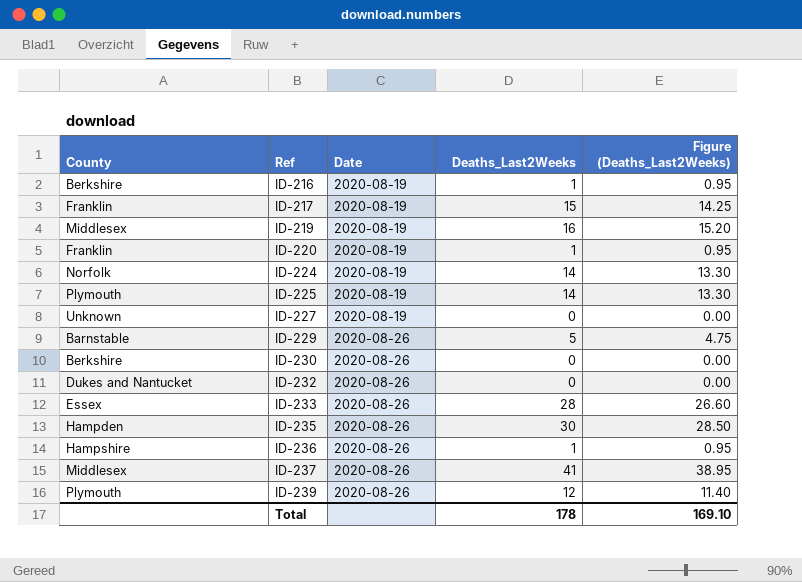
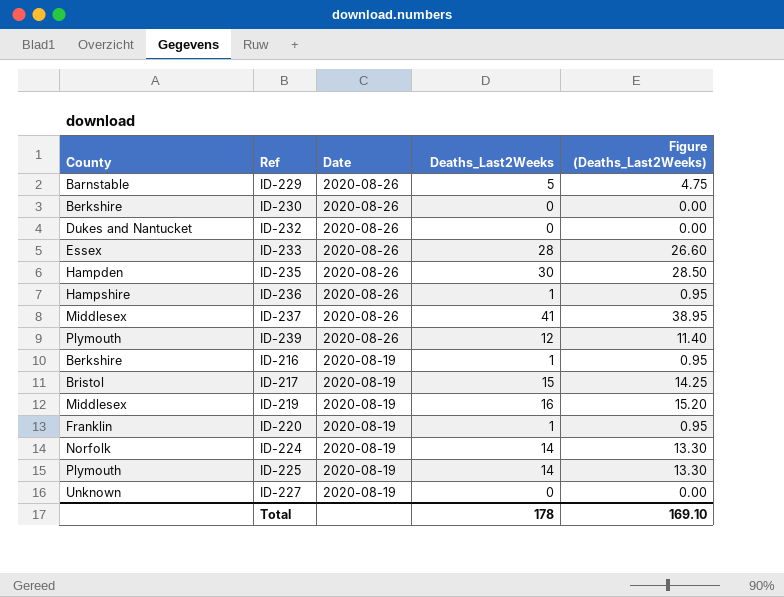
row order: Ref ascending -> Date descending
ID-217 | County: Franklin -> Bristol

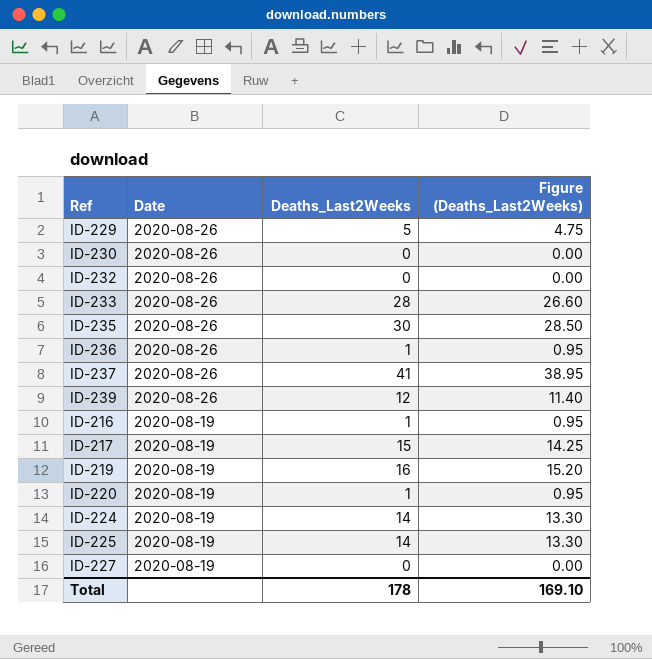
column County | position: 1 -> none

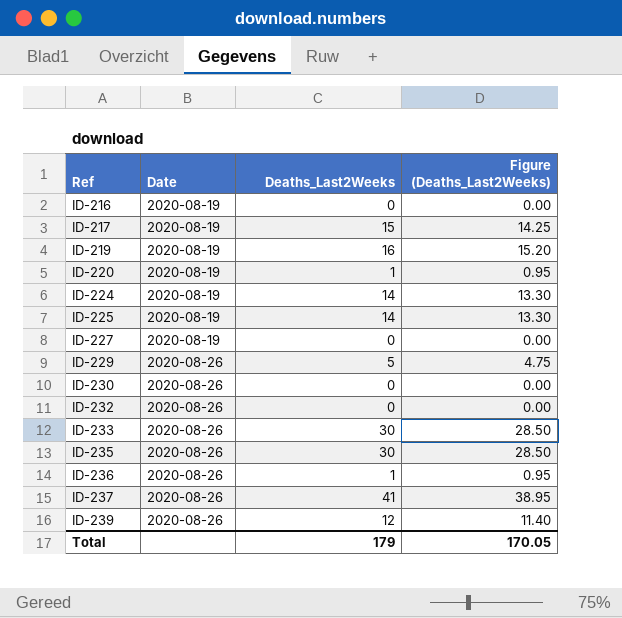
row order: Date descending -> Ref ascending
ID-216 | Deaths_Last2Weeks: 1 -> 0
ID-216 | Figure (Deaths_Last2Weeks): 0.95 -> 0.00
ID-233 | Deaths_Last2Weeks: 28 -> 30
ID-233 | Figure (Deaths_Last2Weeks): 26.60 -> 28.50
Total | Deaths_Last2Weeks: 178 -> 179
Total | Figure (Deaths_Last2Weeks): 169.10 -> 170.05

